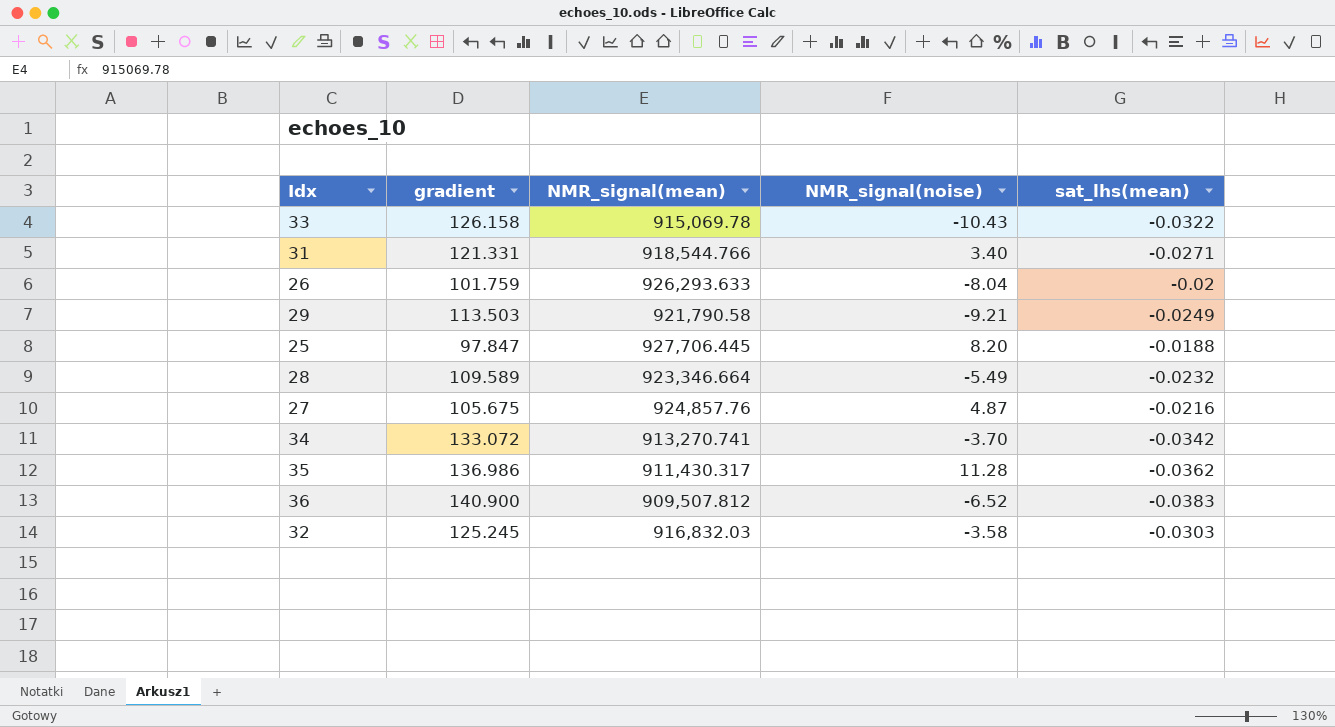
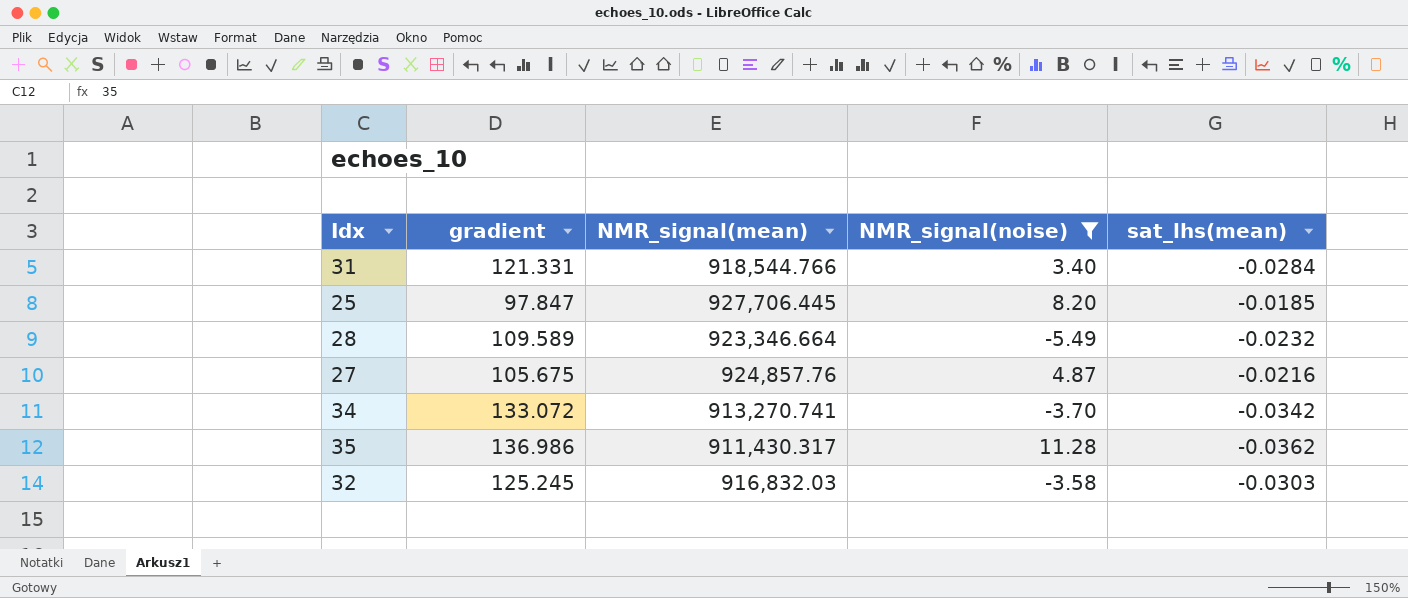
filter: none -> NMR_signal(noise) >= -5.49
31 | sat_lhs(mean): -0.0271 -> -0.0284
25 | sat_lhs(mean): -0.0188 -> -0.0185

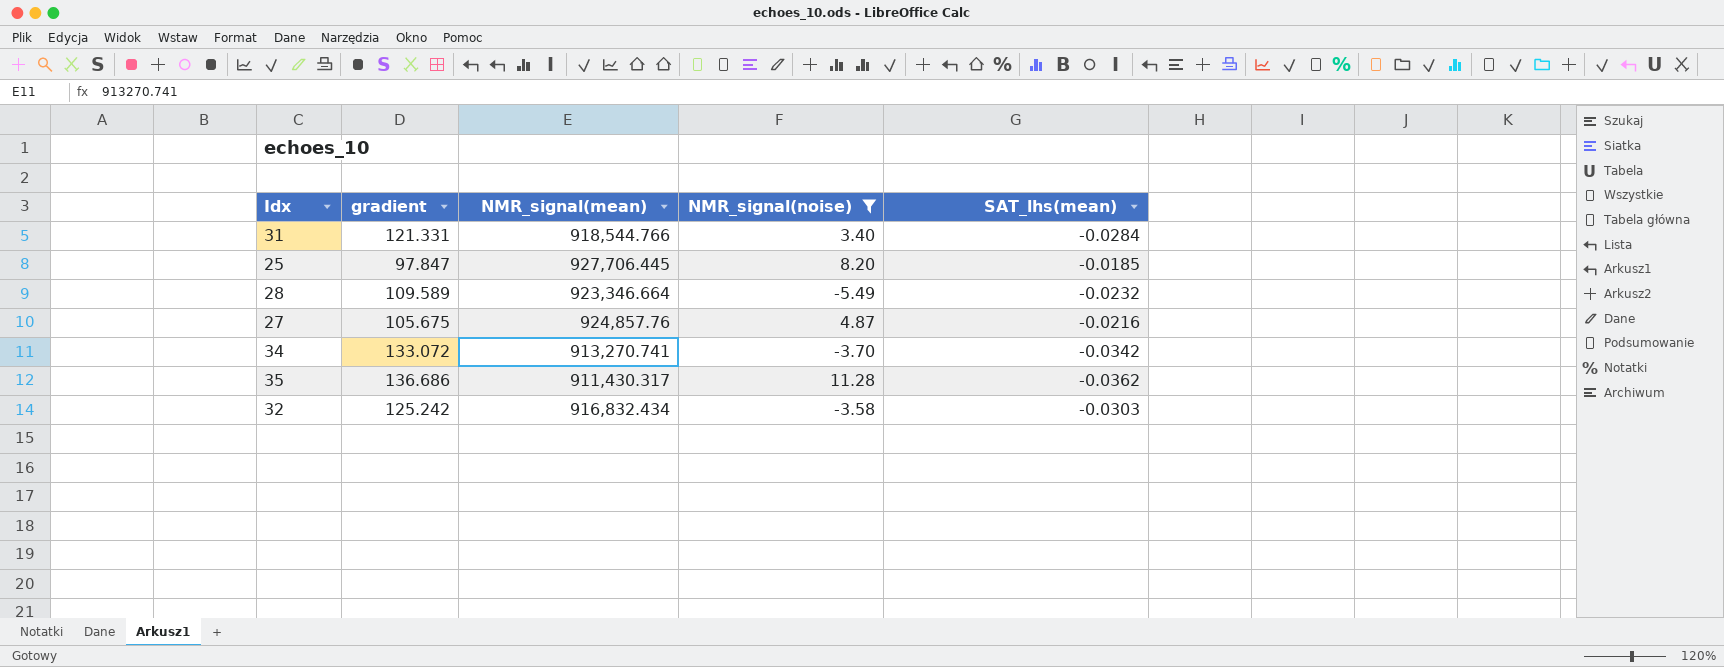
column name: sat_lhs(mean) -> SAT_lhs(mean)
35 | gradient: 136.986 -> 136.686
32 | gradient: 125.245 -> 125.242
32 | NMR_signal(mean): 916,832.03 -> 916,832.434

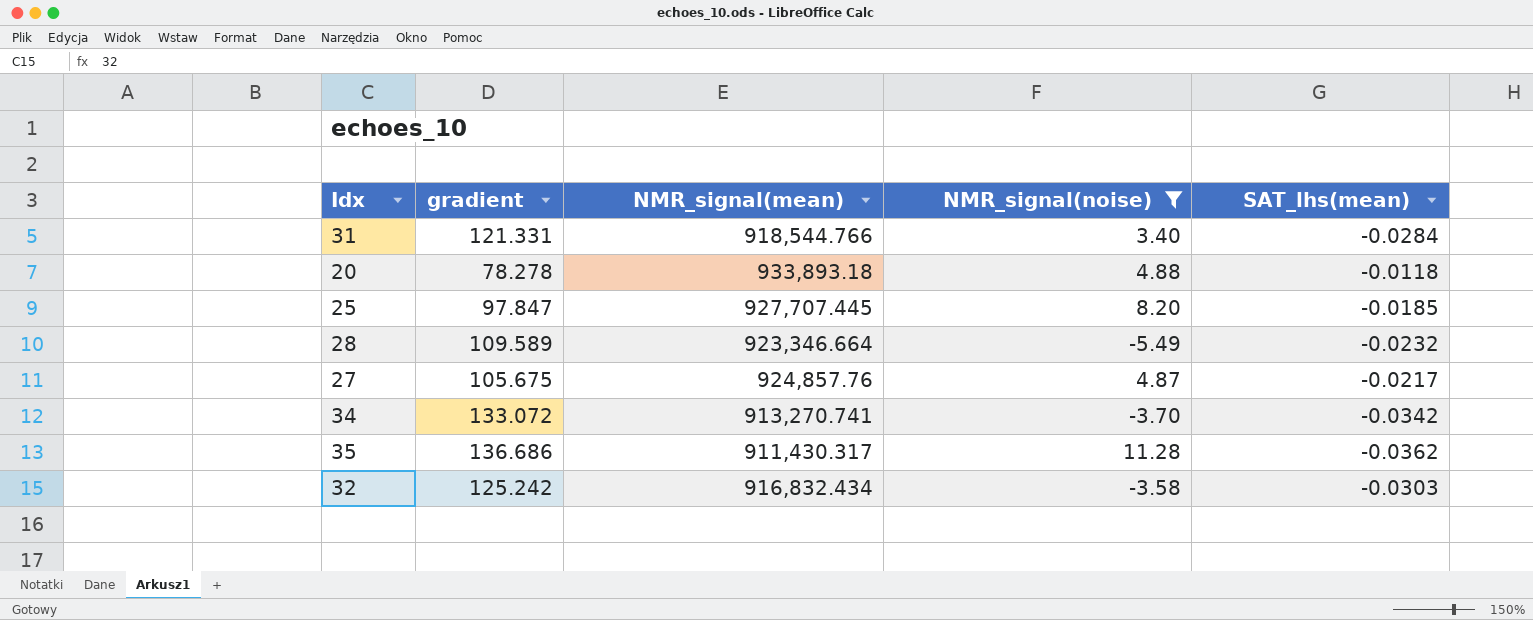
row 20: none -> 78.278 | 933,893.18 | 4.88 | -0.0118
25 | NMR_signal(mean): 927,706.445 -> 927,707.445
27 | SAT_lhs(mean): -0.0216 -> -0.0217

